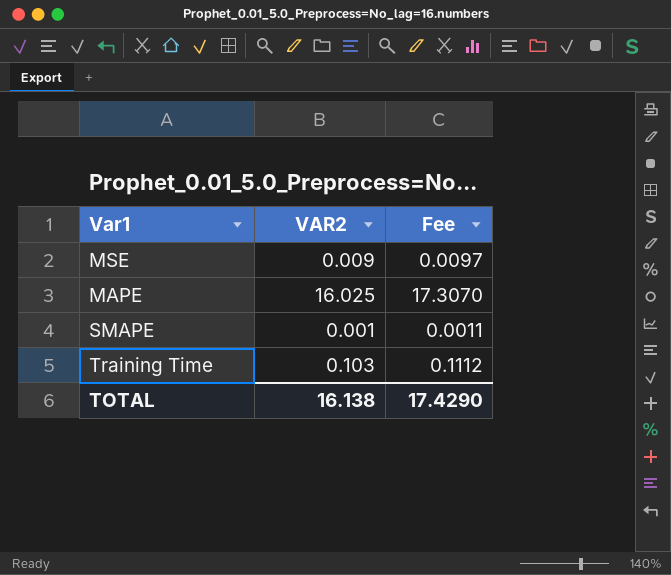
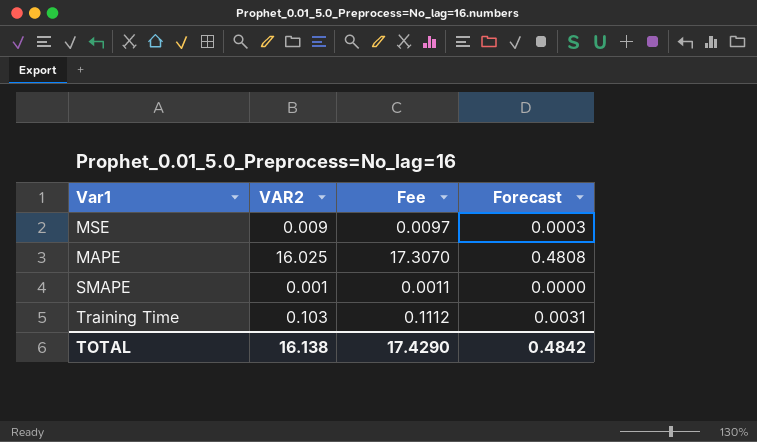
column Forecast | formula: none -> [VAR2] * 0.03

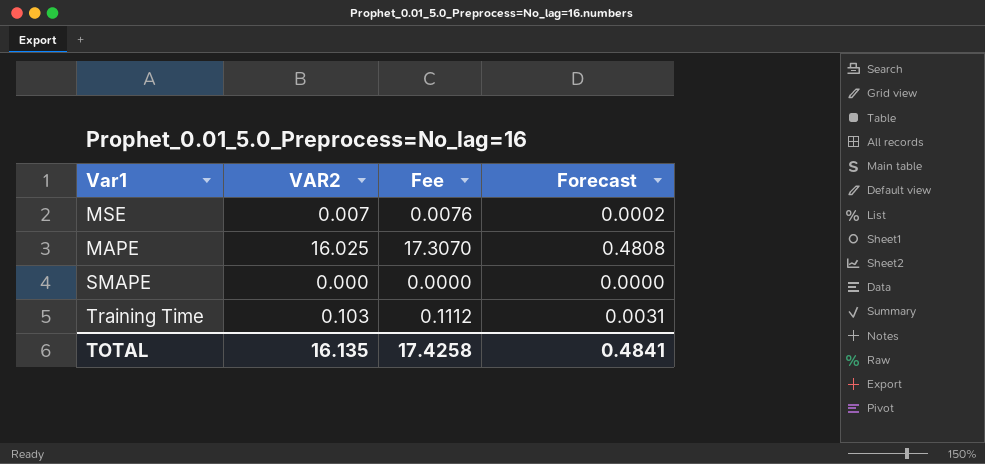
MSE | VAR2: 0.009 -> 0.007
MSE | Fee: 0.0097 -> 0.0076
MSE | Forecast: 0.0003 -> 0.0002
SMAPE | VAR2: 0.001 -> 0.000
SMAPE | Fee: 0.0011 -> 0.0000
TOTAL | VAR2: 16.138 -> 16.135
TOTAL | Fee: 17.4290 -> 17.4258
TOTAL | Forecast: 0.4842 -> 0.4841

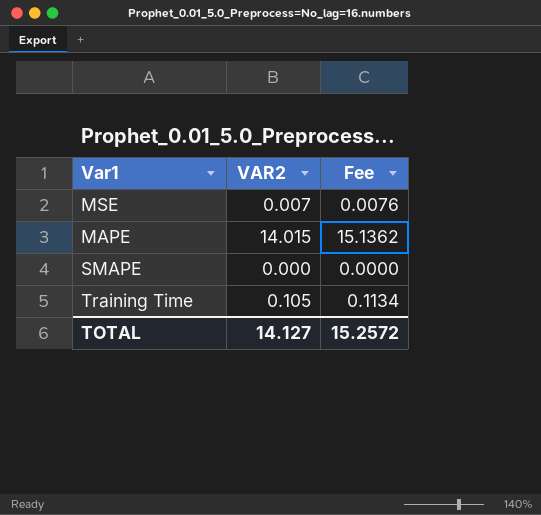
column Forecast | formula: [VAR2] * 0.03 -> none
MAPE | VAR2: 16.025 -> 14.015
MAPE | Fee: 17.3070 -> 15.1362
Training Time | VAR2: 0.103 -> 0.105
Training Time | Fee: 0.1112 -> 0.1134
TOTAL | VAR2: 16.135 -> 14.127
TOTAL | Fee: 17.4258 -> 15.2572

